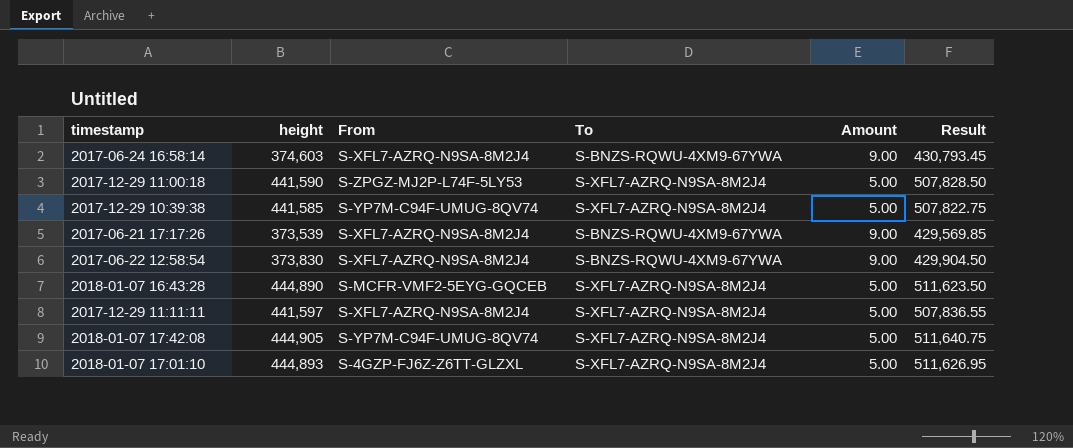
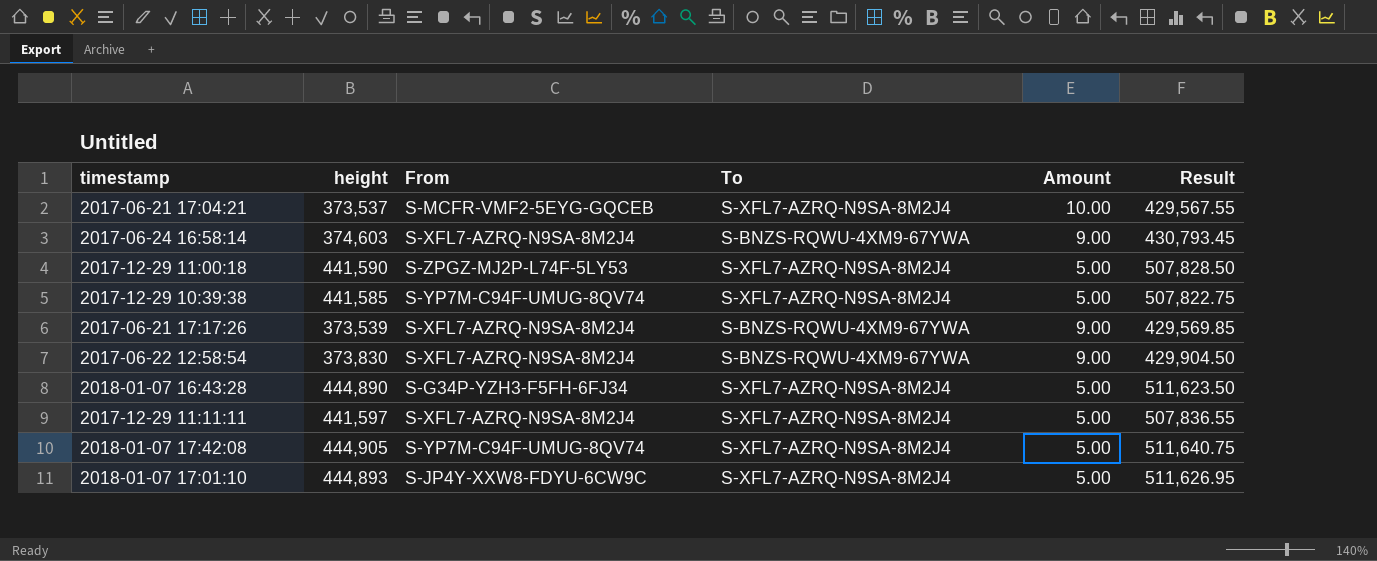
row 2017-06-21 17:04:21: none -> 373,537 | S-MCFR-VMF2-5EYG-GQCEB | S-XFL7-AZRQ-N9SA-8M2J4 | 10.00 | 429,567.55
2018-01-07 16:43:28 | From: S-MCFR-VMF2-5EYG-GQCEB -> S-G34P-YZH3-F5FH-6FJ34
2018-01-07 17:01:10 | From: S-4GZP-FJ6Z-Z6TT-GLZXL -> S-JP4Y-XXW8-FDYU-6CW9C

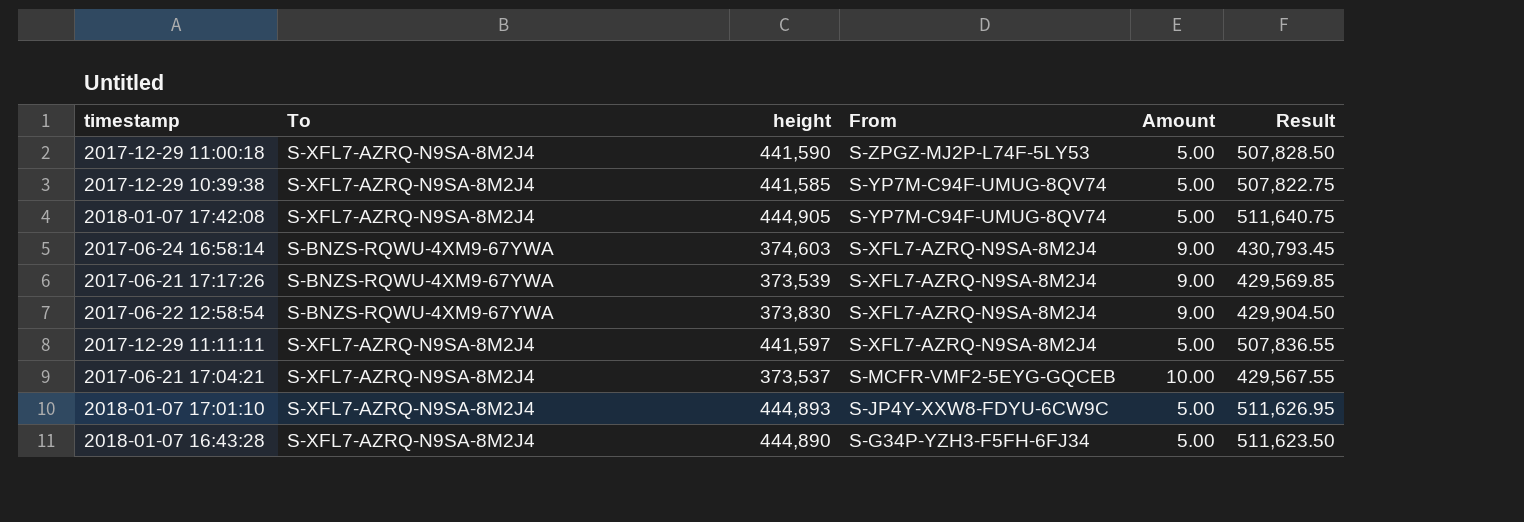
row order: none -> From descending
column To | position: 4 -> 2

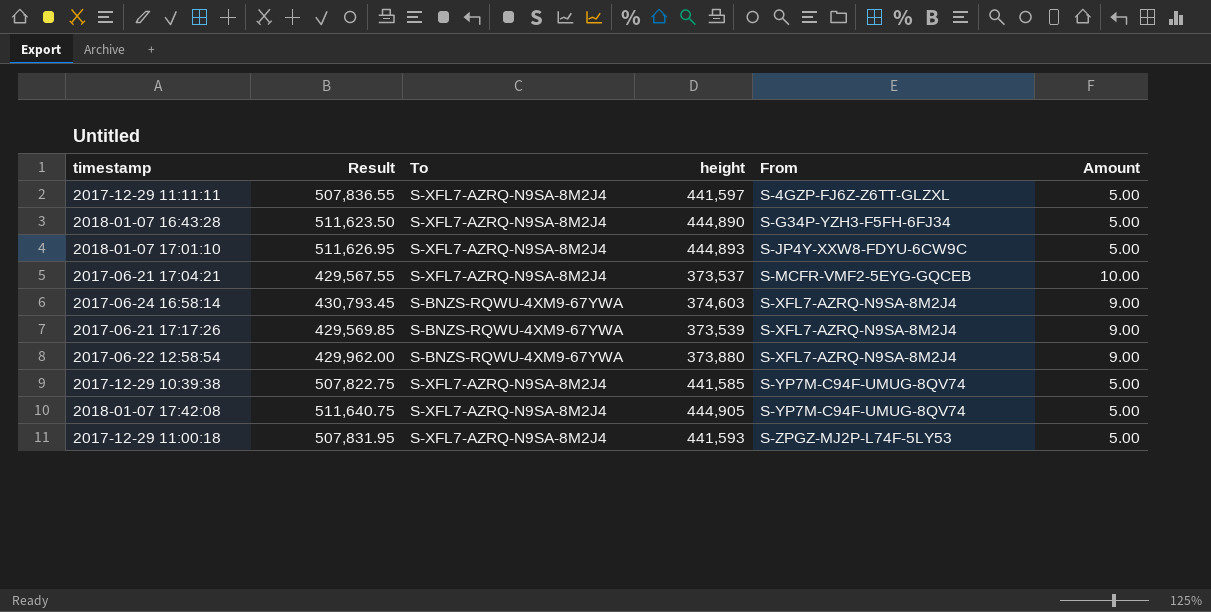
row order: From descending -> From ascending
column Result | position: 6 -> 2
2017-12-29 11:11:11 | From: S-XFL7-AZRQ-N9SA-8M2J4 -> S-4GZP-FJ6Z-Z6TT-GLZXL
2017-06-22 12:58:54 | Result: 429,904.50 -> 429,962.00
2017-06-22 12:58:54 | height: 373,830 -> 373,880
2017-12-29 11:00:18 | Result: 507,828.50 -> 507,831.95
2017-12-29 11:00:18 | height: 441,590 -> 441,593

